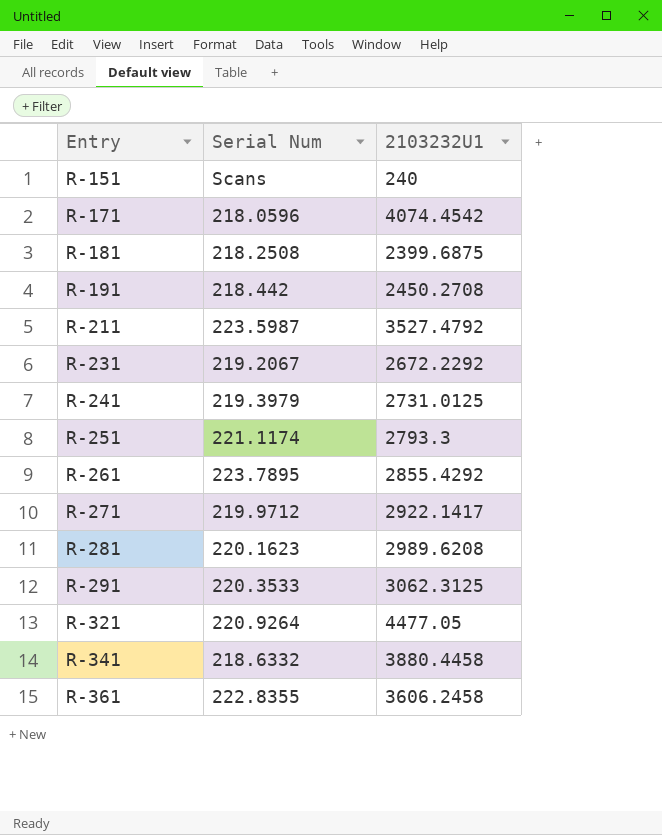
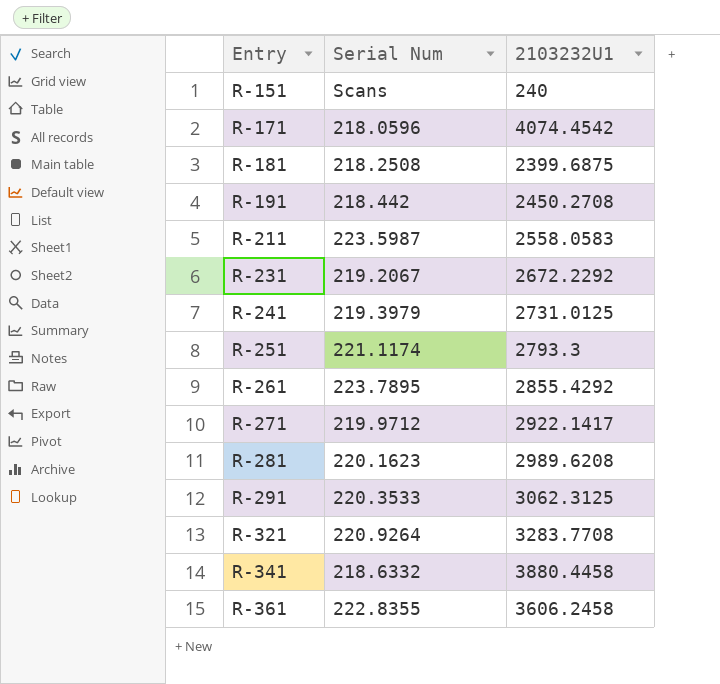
R-211 | 2103232U1: 3527.4792 -> 2558.0583
R-321 | 2103232U1: 4477.05 -> 3283.7708

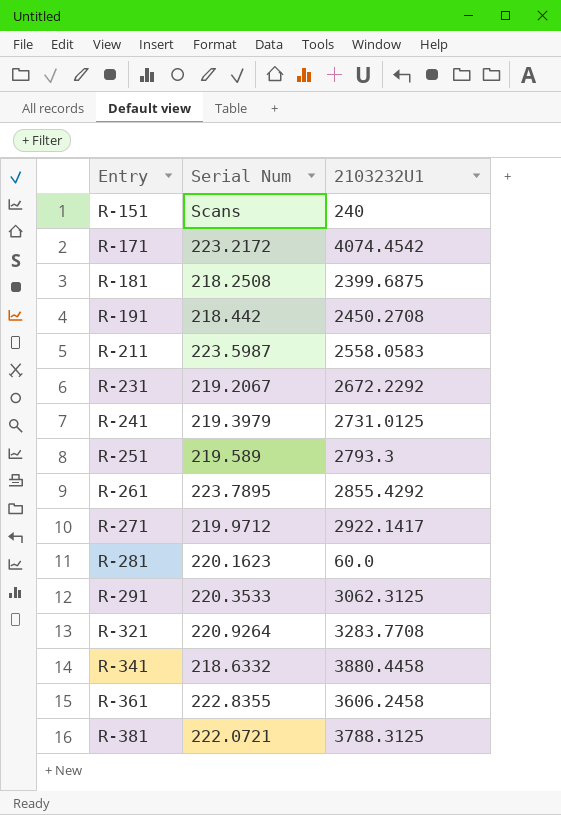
R-171 | Serial Num: 218.0596 -> 223.2172
R-251 | Serial Num: 221.1174 -> 219.589
R-281 | 2103232U1: 2989.6208 -> 60.0
row R-381: none -> 222.0721 | 3788.3125

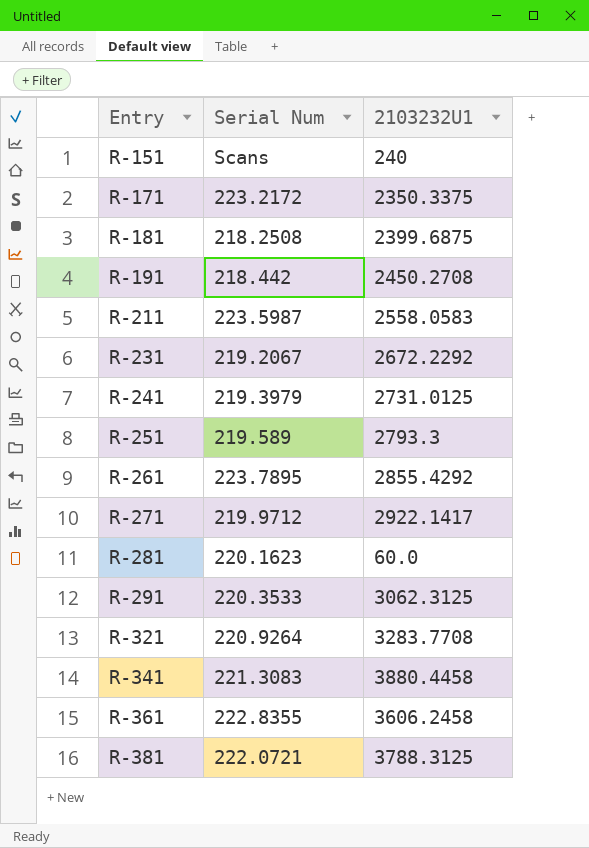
R-171 | 2103232U1: 4074.4542 -> 2350.3375
R-341 | Serial Num: 218.6332 -> 221.3083

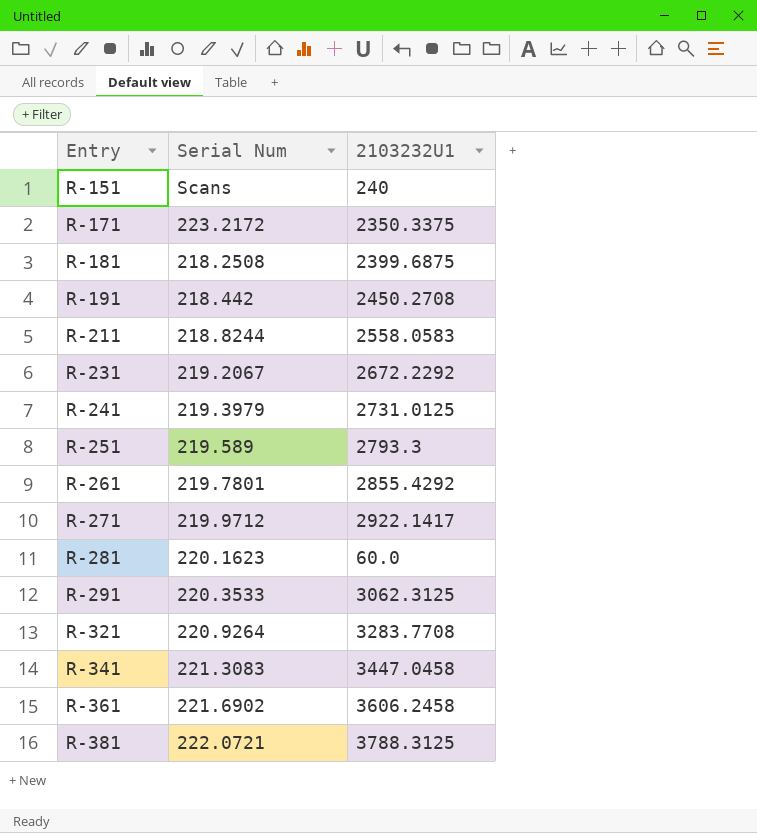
R-211 | Serial Num: 223.5987 -> 218.8244
R-261 | Serial Num: 223.7895 -> 219.7801
R-341 | 2103232U1: 3880.4458 -> 3447.0458
R-361 | Serial Num: 222.8355 -> 221.6902

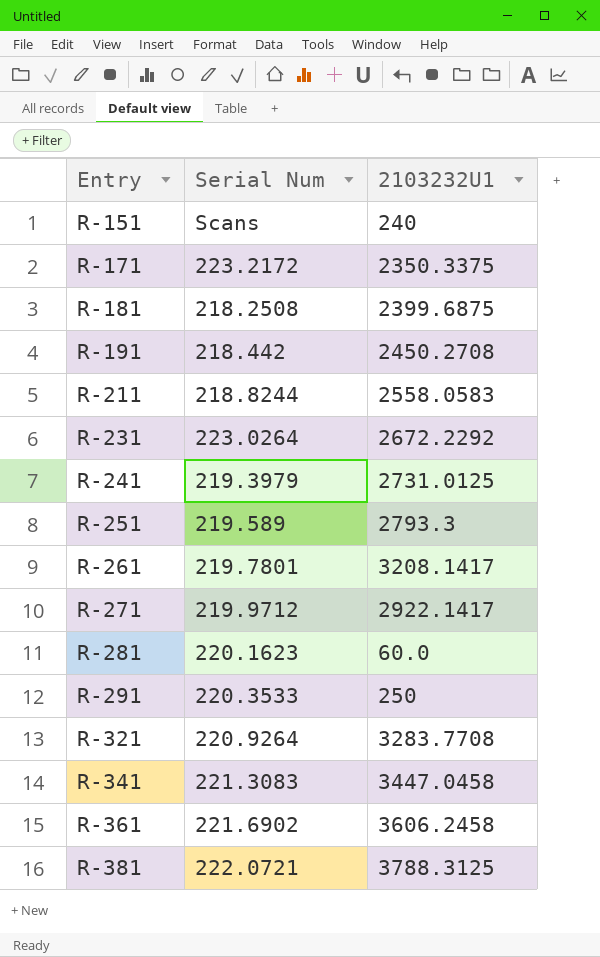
R-231 | Serial Num: 219.2067 -> 223.0264
R-261 | 2103232U1: 2855.4292 -> 3208.1417
R-291 | 2103232U1: 3062.3125 -> 250

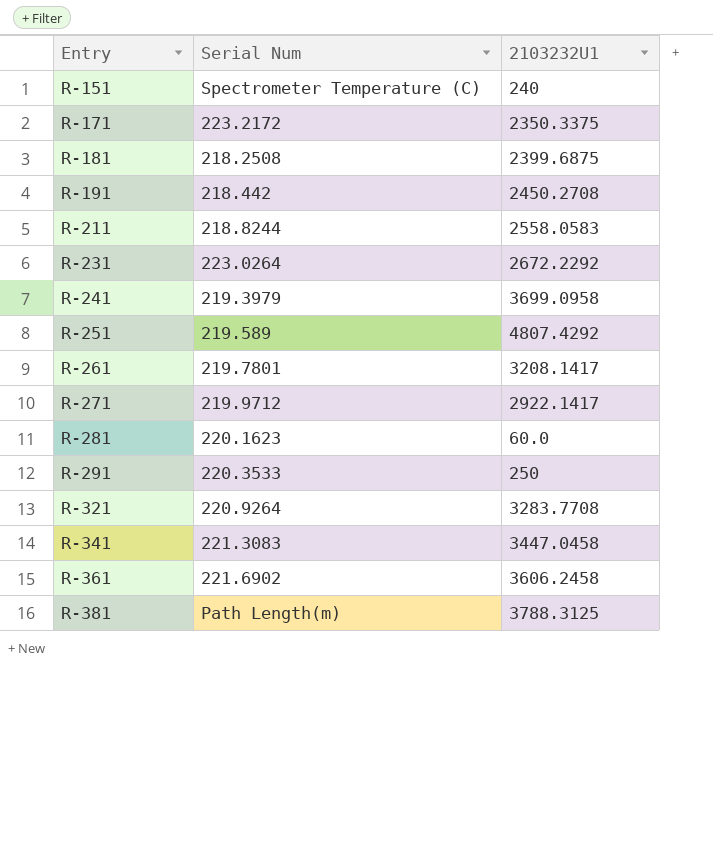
R-151 | Serial Num: Scans -> Spectrometer Temperature (C)
R-241 | 2103232U1: 2731.0125 -> 3699.0958
R-251 | 2103232U1: 2793.3 -> 4807.4292
R-381 | Serial Num: 222.0721 -> Path Length(m)

